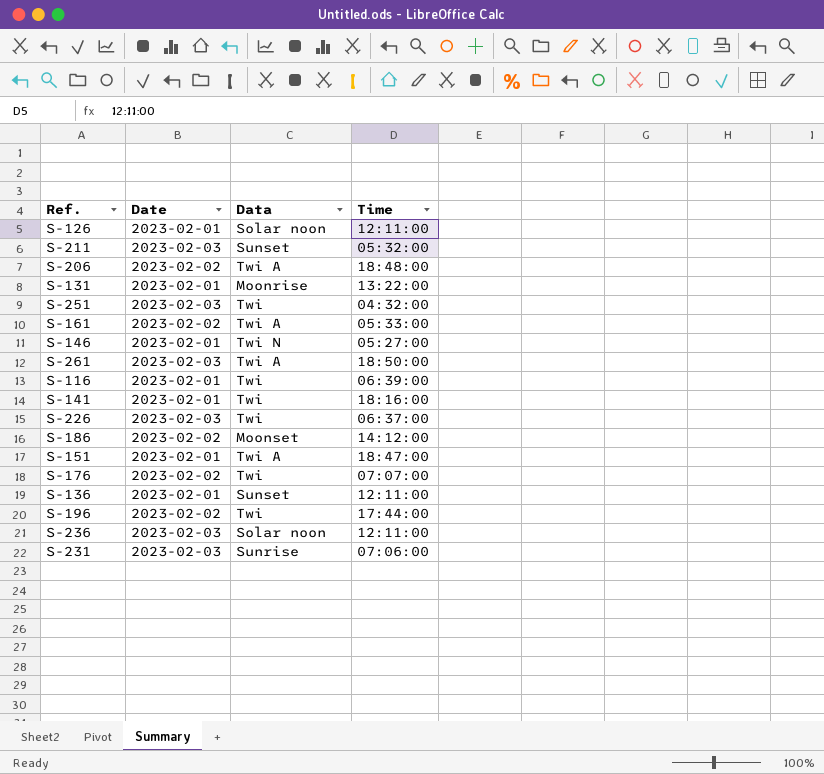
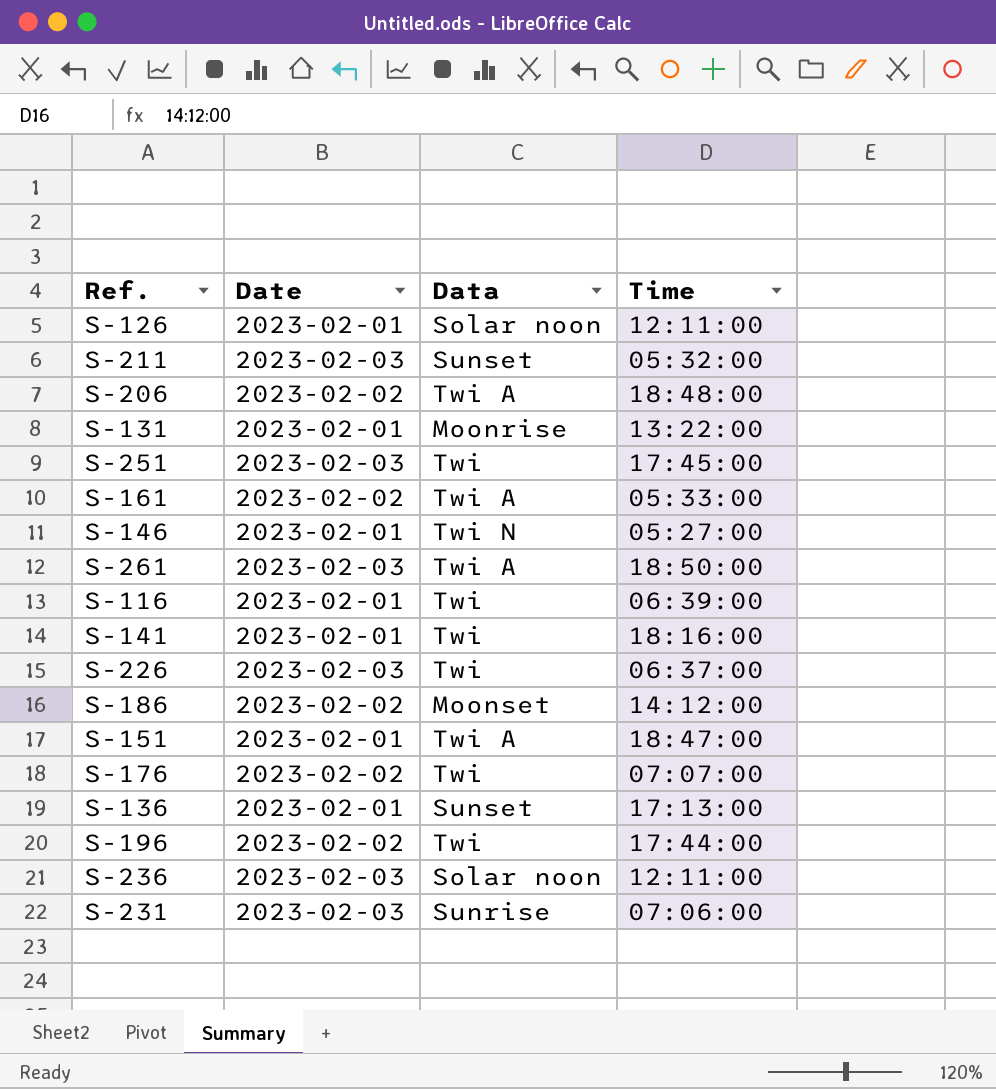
S-251 | Time: 04:32:00 -> 17:45:00
S-136 | Time: 12:11:00 -> 17:13:00

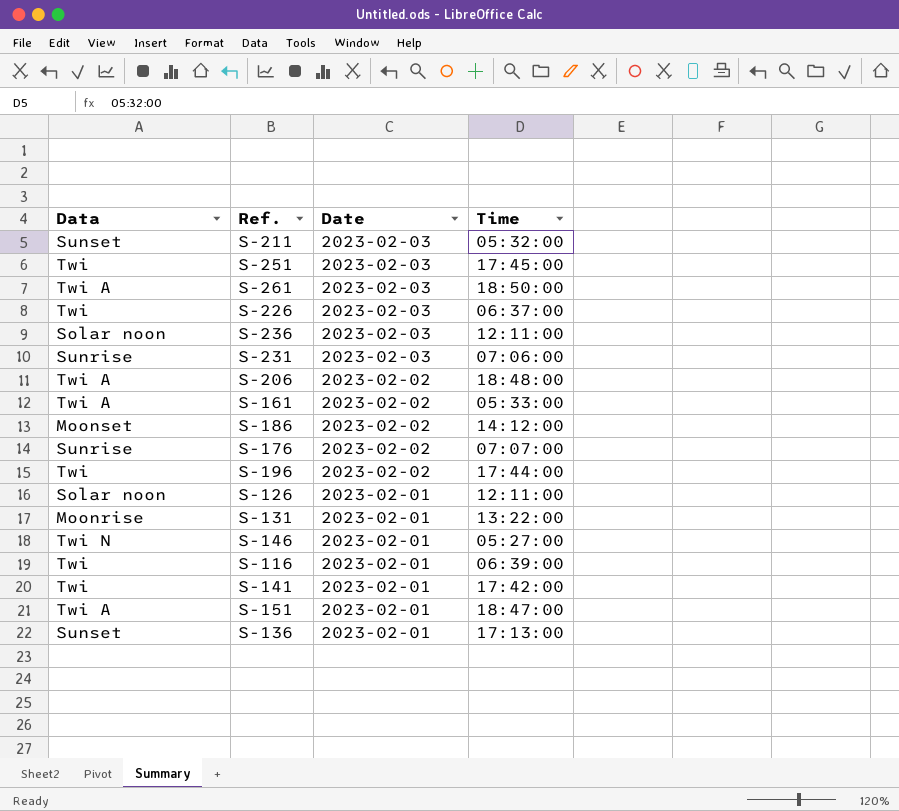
row order: none -> Date descending
column Data | position: 3 -> 1
S-176 | Data: Twi -> Sunrise
S-141 | Time: 18:16:00 -> 17:42:00

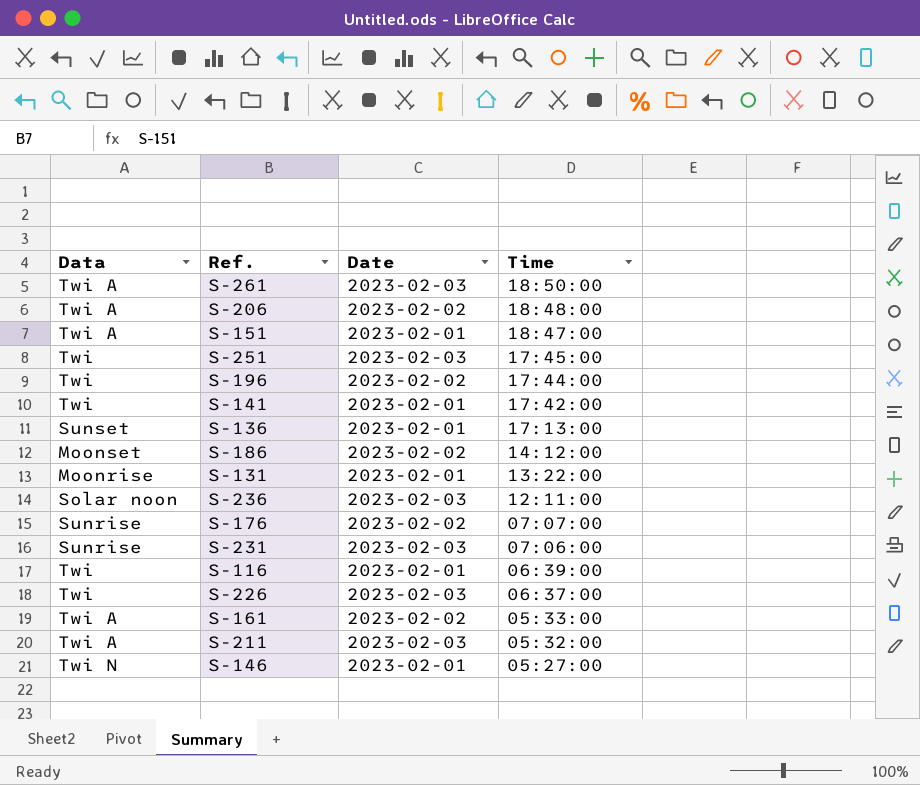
row order: Date descending -> Time descending
row S-126: Solar noon | 2023-02-01 | 12:11:00 -> none
S-211 | Data: Sunset -> Twi A

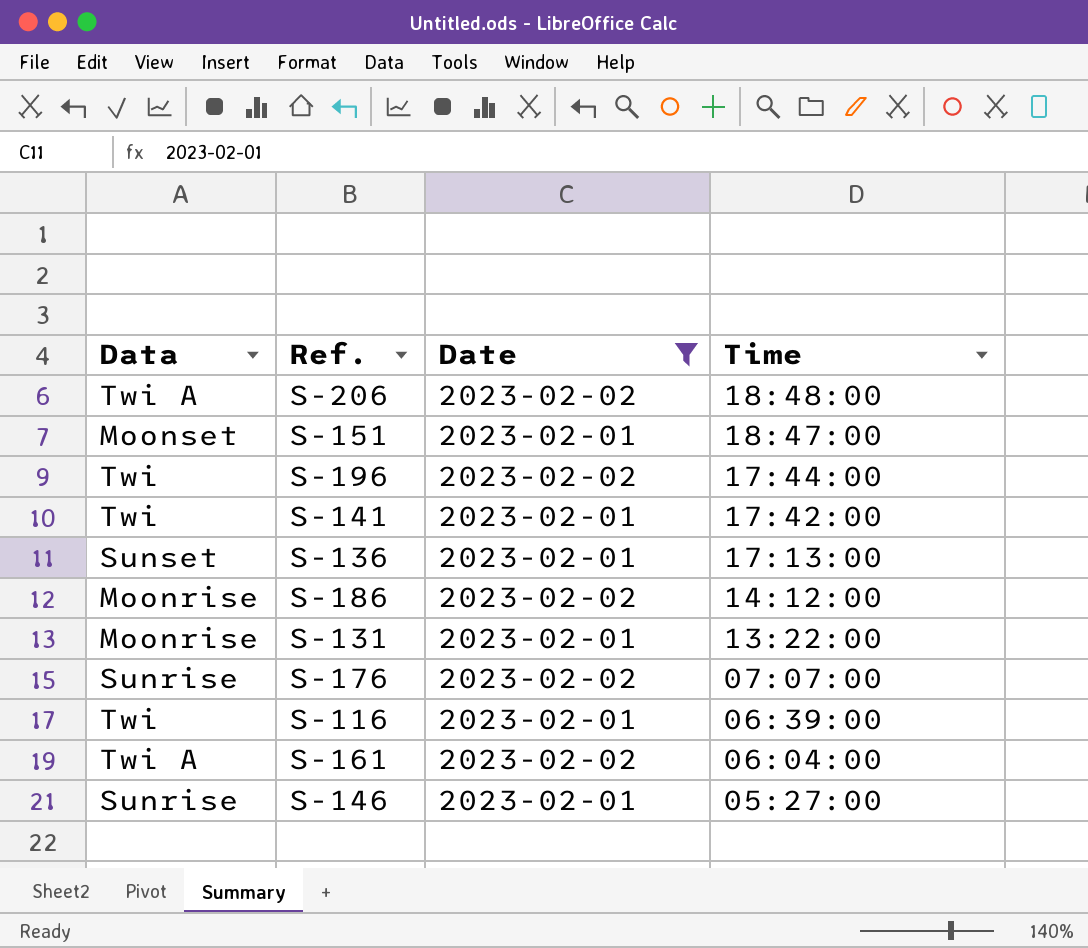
filter: none -> Date != 2023-02-03
S-151 | Data: Twi A -> Moonset
S-186 | Data: Moonset -> Moonrise
S-161 | Time: 05:33:00 -> 06:04:00
S-146 | Data: Twi N -> Sunrise

